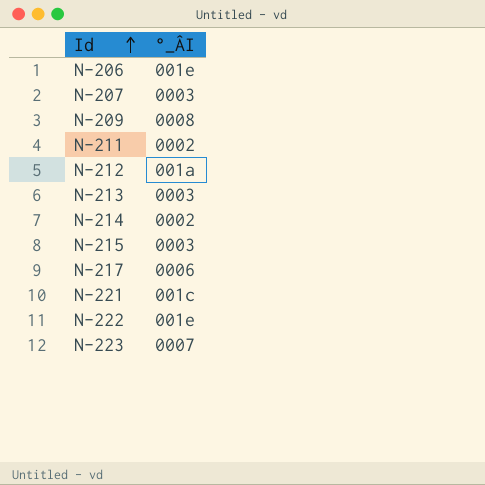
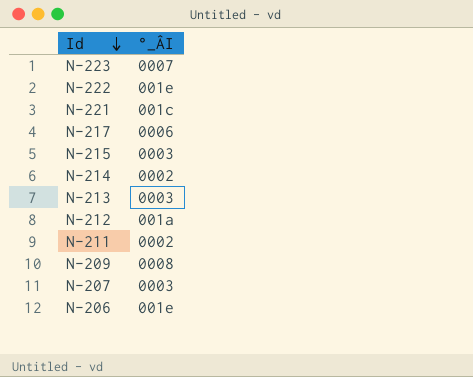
row order: Id ascending -> Id descending

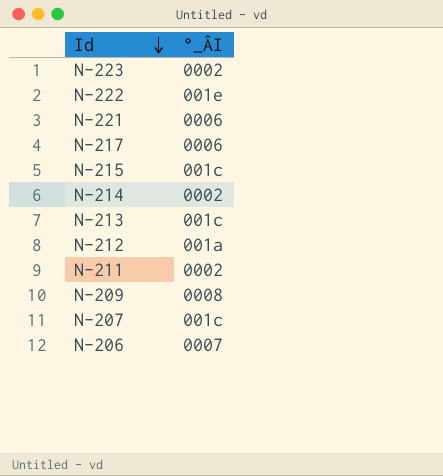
N-223 | °_ÂI: 0007 -> 0002
N-221 | °_ÂI: 001c -> 0006
N-215 | °_ÂI: 0003 -> 001c
N-213 | °_ÂI: 0003 -> 001c
N-207 | °_ÂI: 0003 -> 001c
N-206 | °_ÂI: 001e -> 0007

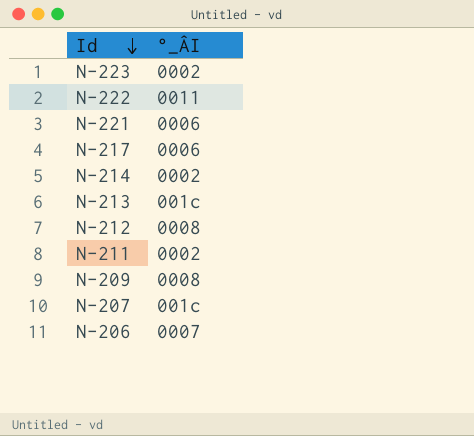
row N-215: 001c -> none
N-222 | °_ÂI: 001e -> 0011
N-212 | °_ÂI: 001a -> 0008

